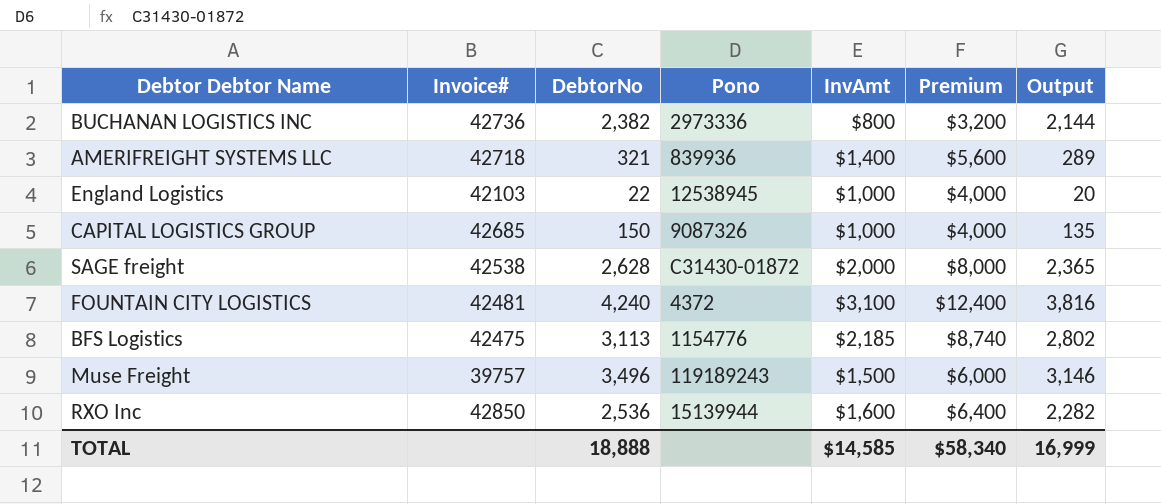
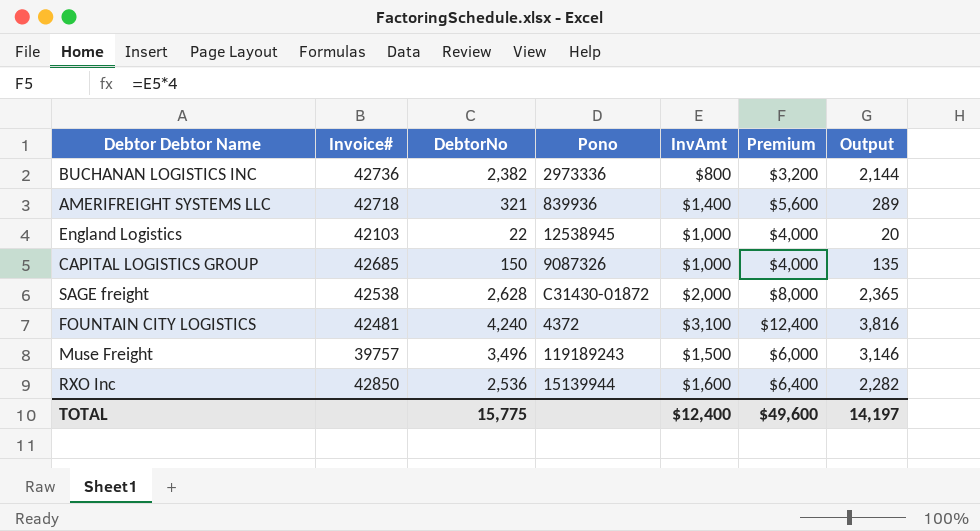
row BFS Logistics: 42475 | 3,113 | 1154776 | $2,185 | $8,740 | 2,802 -> none
TOTAL | DebtorNo: 18,888 -> 15,775
TOTAL | InvAmt: $14,585 -> $12,400
TOTAL | Premium: $58,340 -> $49,600
TOTAL | Output: 16,999 -> 14,197

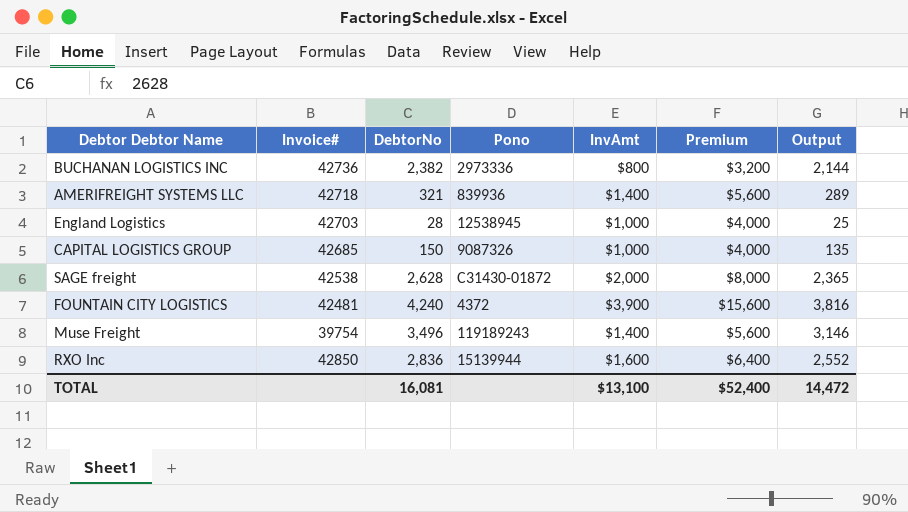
England Logistics | Invoice#: 42103 -> 42703
England Logistics | DebtorNo: 22 -> 28
England Logistics | Output: 20 -> 25
FOUNTAIN CITY LOGISTICS | InvAmt: $3,100 -> $3,900
FOUNTAIN CITY LOGISTICS | Premium: $12,400 -> $15,600
Muse Freight | Invoice#: 39757 -> 39754
Muse Freight | InvAmt: $1,500 -> $1,400
Muse Freight | Premium: $6,000 -> $5,600
RXO Inc | DebtorNo: 2,536 -> 2,836
RXO Inc | Output: 2,282 -> 2,552
TOTAL | DebtorNo: 15,775 -> 16,081
TOTAL | InvAmt: $12,400 -> $13,100
TOTAL | Premium: $49,600 -> $52,400
TOTAL | Output: 14,197 -> 14,472

